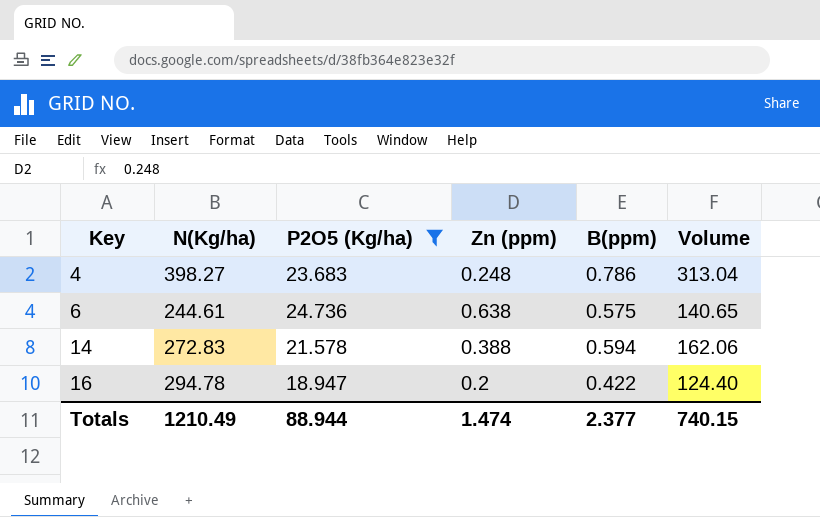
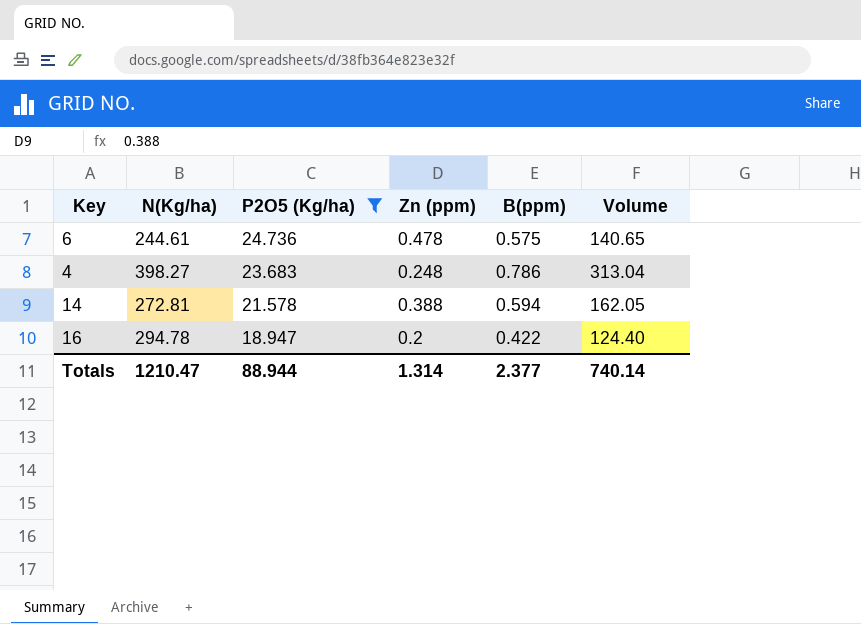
row order: Key ascending -> P2O5 (Kg/ha) descending
6 | Zn (ppm): 0.638 -> 0.478
14 | N(Kg/ha): 272.83 -> 272.81
14 | Volume: 162.06 -> 162.05
Totals | N(Kg/ha): 1210.49 -> 1210.47
Totals | Zn (ppm): 1.474 -> 1.314
Totals | Volume: 740.15 -> 740.14

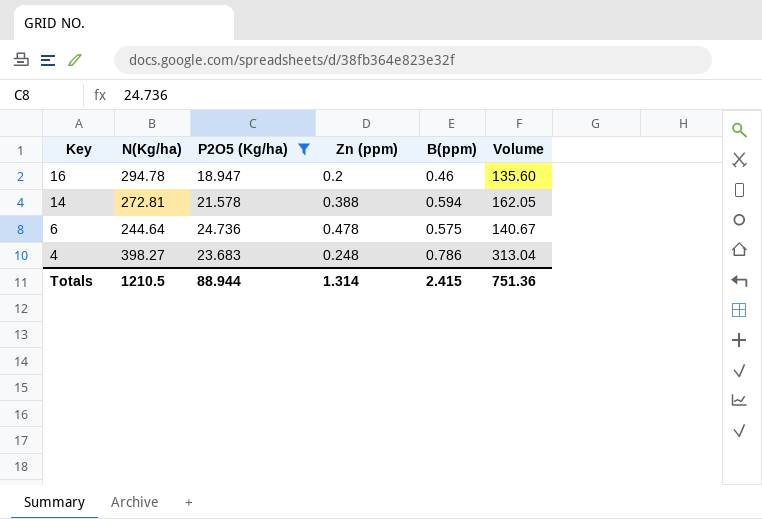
row order: P2O5 (Kg/ha) descending -> Key descending
16 | B(ppm): 0.422 -> 0.46
16 | Volume: 124.40 -> 135.60
6 | N(Kg/ha): 244.61 -> 244.64
6 | Volume: 140.65 -> 140.67
Totals | N(Kg/ha): 1210.47 -> 1210.5
Totals | B(ppm): 2.377 -> 2.415
Totals | Volume: 740.14 -> 751.36

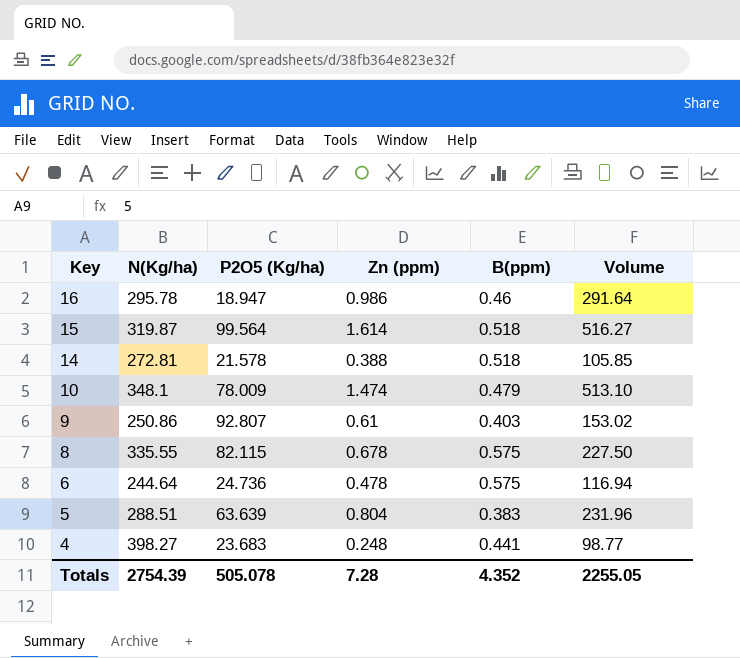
filter: P2O5 (Kg/ha) <= 24.736 -> none
column Volume | formula: [N(Kg/ha)] * [B(ppm)] -> [N(Kg/ha)] * [Zn (ppm)]
16 | N(Kg/ha): 294.78 -> 295.78
16 | Zn (ppm): 0.2 -> 0.986
14 | B(ppm): 0.594 -> 0.518
4 | B(ppm): 0.786 -> 0.441
Totals | N(Kg/ha): 1210.5 -> 2754.39
Totals | P2O5 (Kg/ha): 88.944 -> 505.078
Totals | Zn (ppm): 1.314 -> 7.28
Totals | B(ppm): 2.415 -> 4.352
Totals | Volume: 751.36 -> 2255.05

